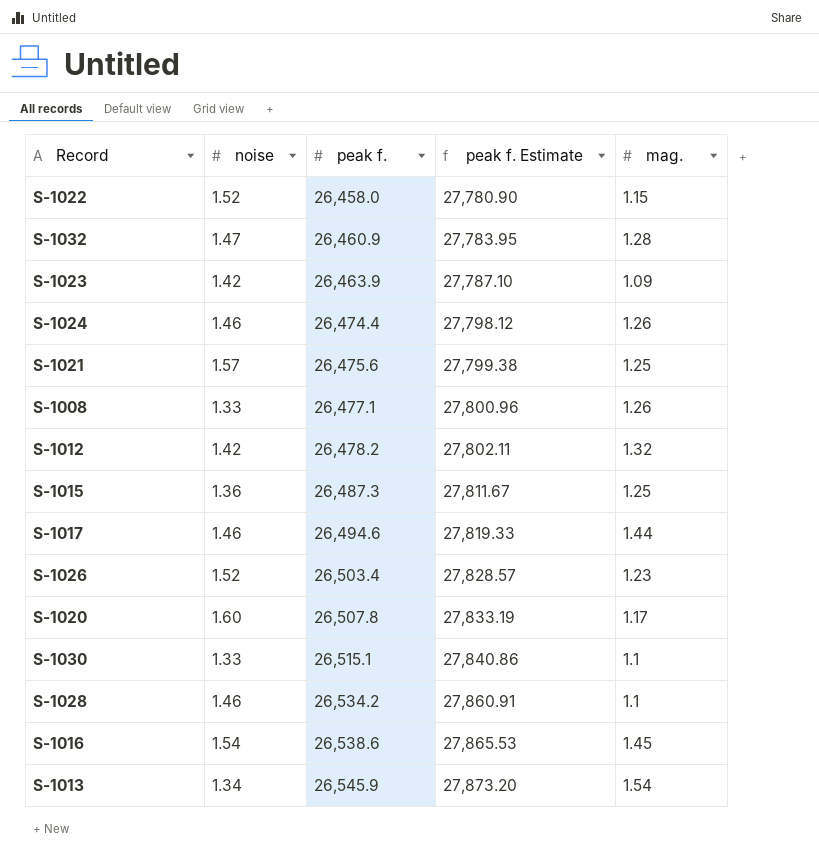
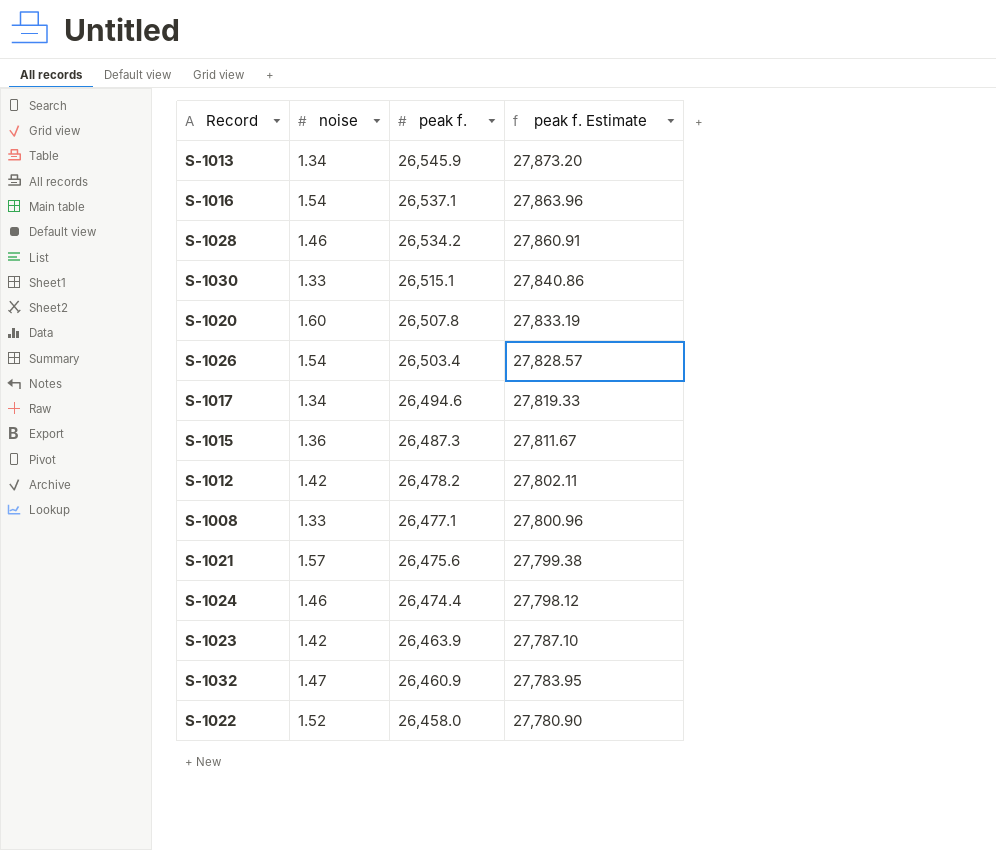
row order: peak f. ascending -> peak f. descending
column mag. | position: 5 -> none
S-1016 | peak f.: 26,538.6 -> 26,537.1
S-1016 | peak f. Estimate: 27,865.53 -> 27,863.96
S-1026 | noise: 1.52 -> 1.54
S-1017 | noise: 1.46 -> 1.34

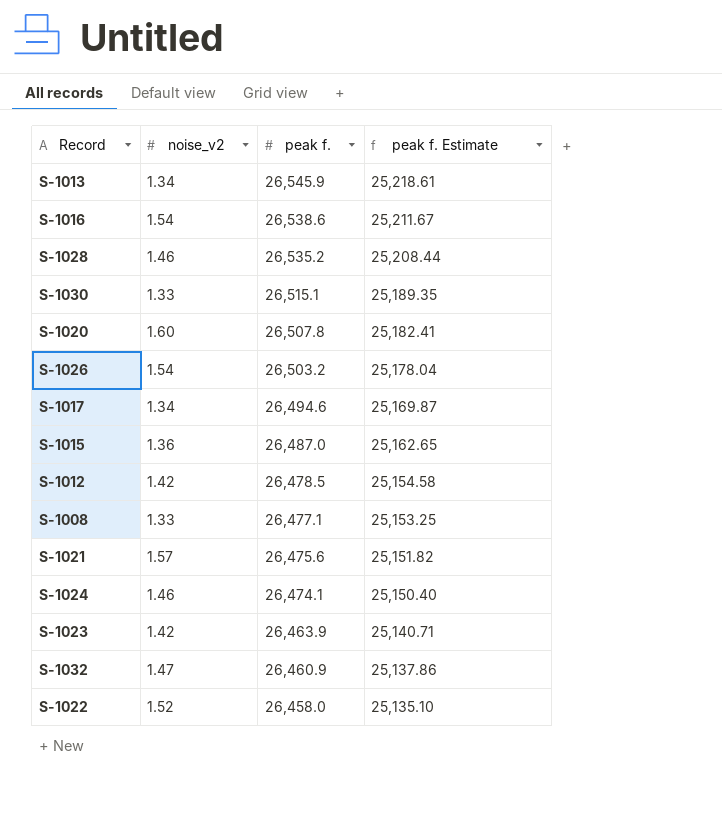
column name: noise -> noise_v2
column peak f. Estimate | formula: [peak f.] * 1.05 -> [peak f.] * 0.95
S-1016 | peak f.: 26,537.1 -> 26,538.6
S-1028 | peak f.: 26,534.2 -> 26,535.2
S-1026 | peak f.: 26,503.4 -> 26,503.2
S-1015 | peak f.: 26,487.3 -> 26,487.0
S-1012 | peak f.: 26,478.2 -> 26,478.5
S-1024 | peak f.: 26,474.4 -> 26,474.1

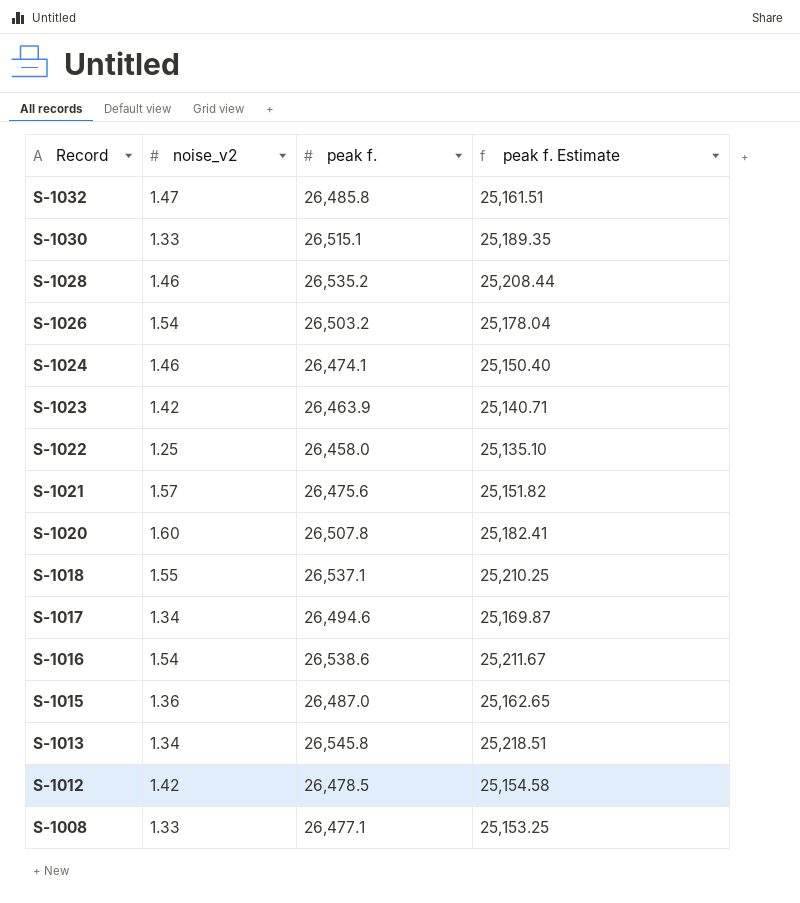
row order: peak f. descending -> Record descending
S-1032 | peak f.: 26,460.9 -> 26,485.8
S-1032 | peak f. Estimate: 25,137.86 -> 25,161.51
S-1022 | noise_v2: 1.52 -> 1.25
row S-1018: none -> 1.55 | 26,537.1 | 25,210.25
S-1013 | peak f.: 26,545.9 -> 26,545.8
S-1013 | peak f. Estimate: 25,218.61 -> 25,218.51

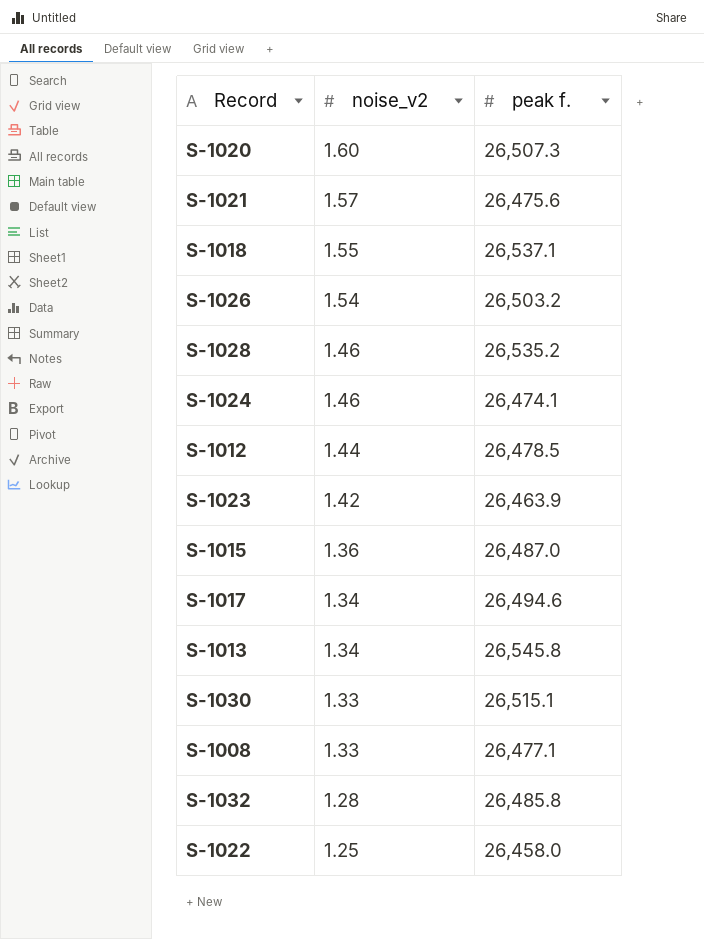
row order: Record descending -> noise_v2 descending
column peak f. Estimate | formula: [peak f.] * 0.95 -> none
row S-1016: 1.54 | 26,538.6 | 25,211.67 -> none
S-1020 | peak f.: 26,507.8 -> 26,507.3
S-1012 | noise_v2: 1.42 -> 1.44
S-1032 | noise_v2: 1.47 -> 1.28

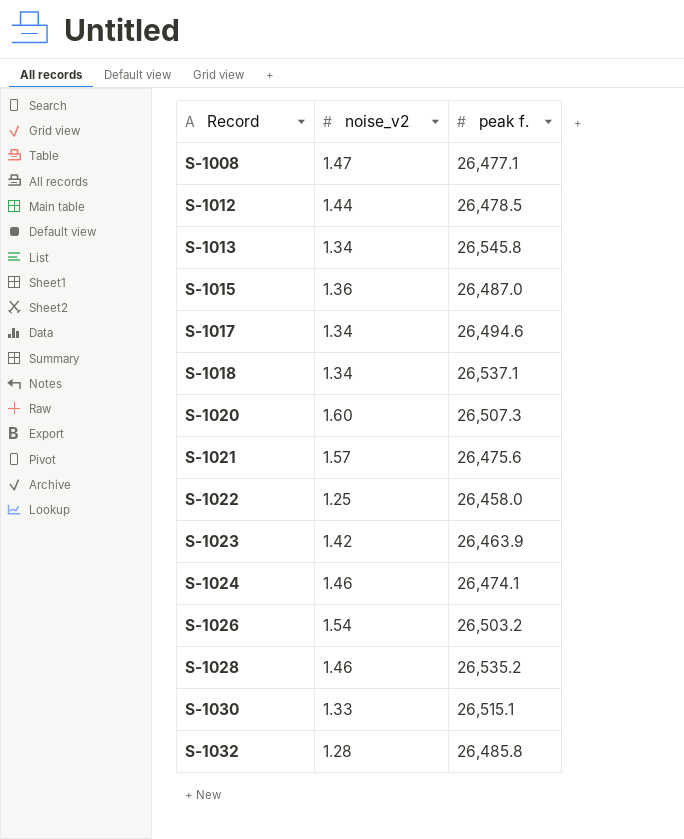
row order: noise_v2 descending -> Record ascending
S-1008 | noise_v2: 1.33 -> 1.47
S-1018 | noise_v2: 1.55 -> 1.34

